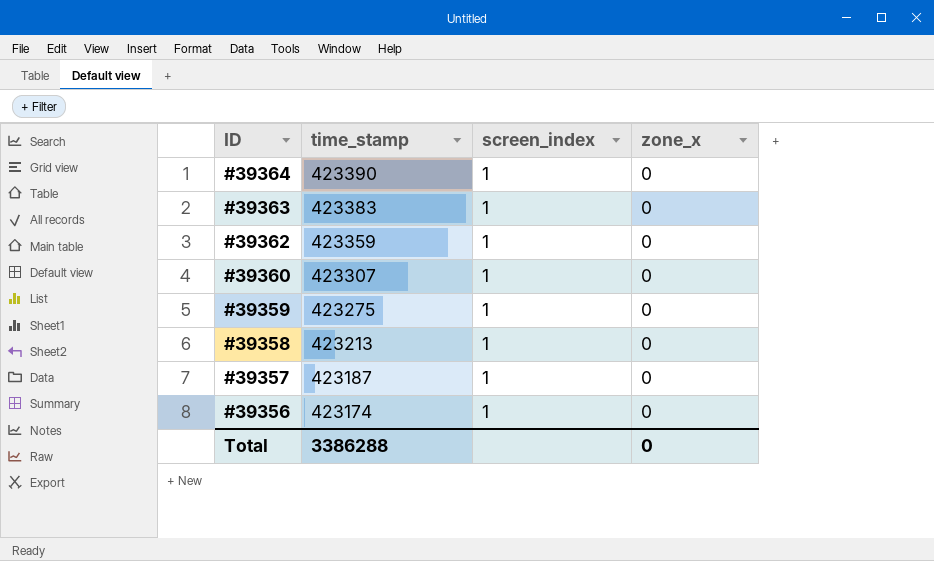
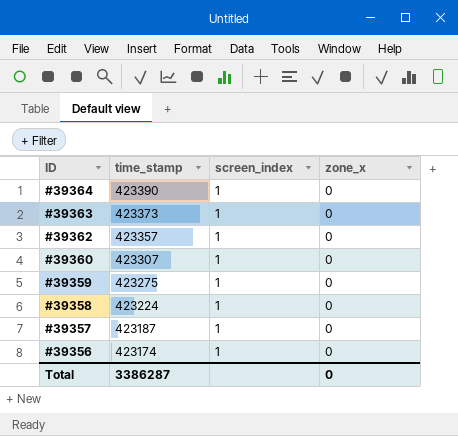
#39363 | time_stamp: 423383 -> 423373
#39362 | time_stamp: 423359 -> 423357
#39358 | time_stamp: 423213 -> 423224
Total | time_stamp: 3386288 -> 3386287

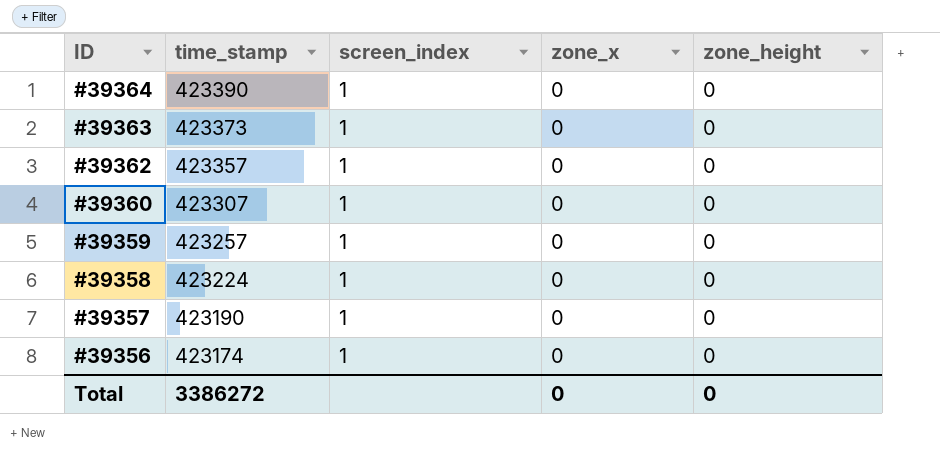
column zone_height | position: none -> 5
#39359 | time_stamp: 423275 -> 423257
#39357 | time_stamp: 423187 -> 423190
Total | time_stamp: 3386287 -> 3386272

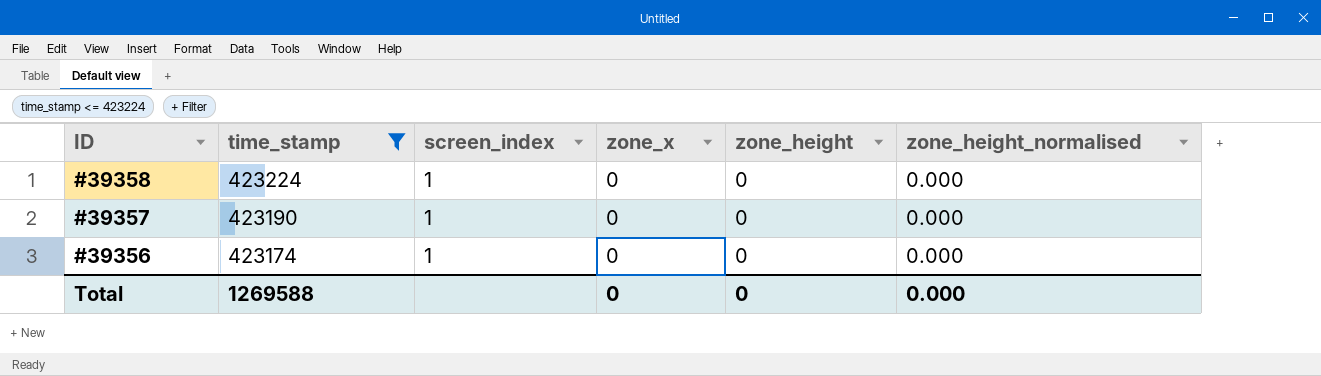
filter: none -> time_stamp <= 423224
column zone_height_normalised | position: none -> 6
Total | time_stamp: 3386272 -> 1269588

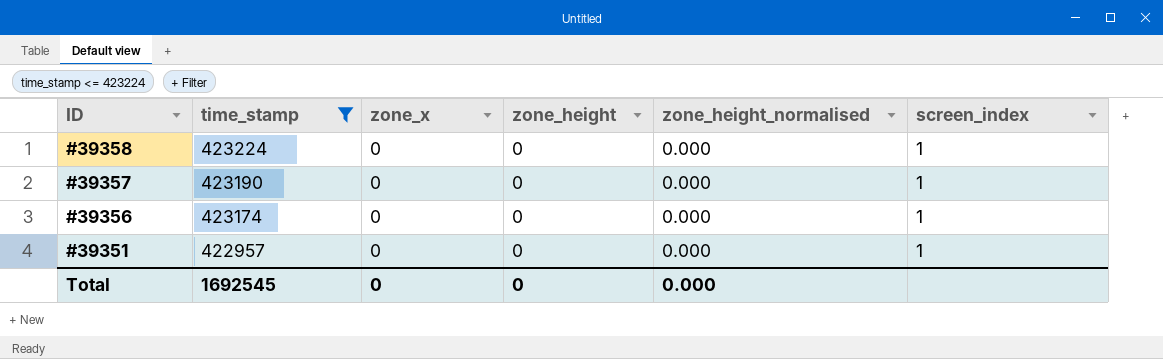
column screen_index | position: 3 -> 6
row #39351: none -> 422957 | 0 | 0 | 0.000 | 1
Total | time_stamp: 1269588 -> 1692545

